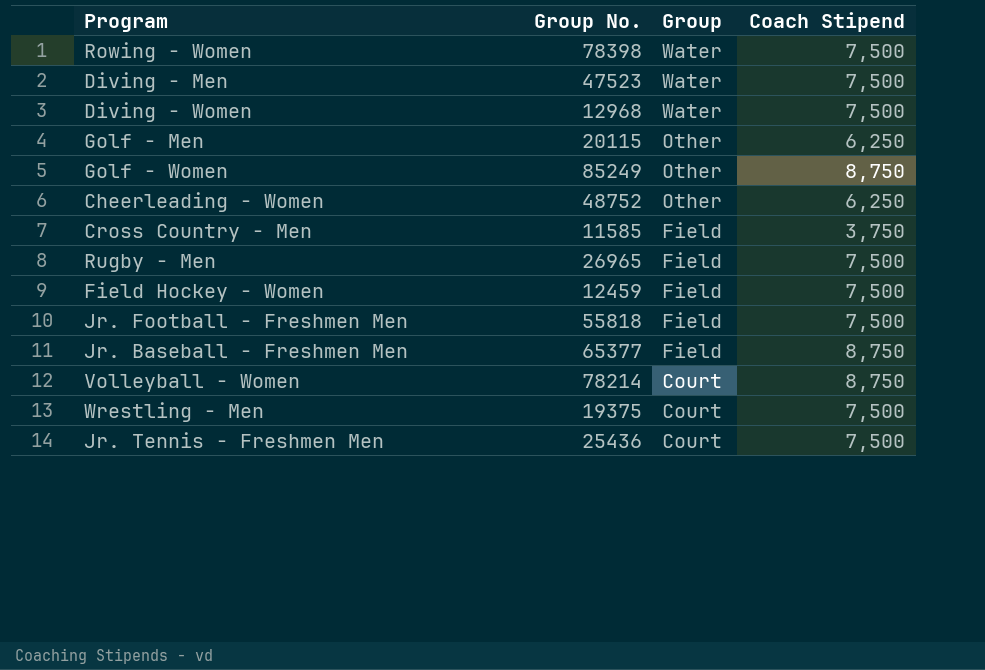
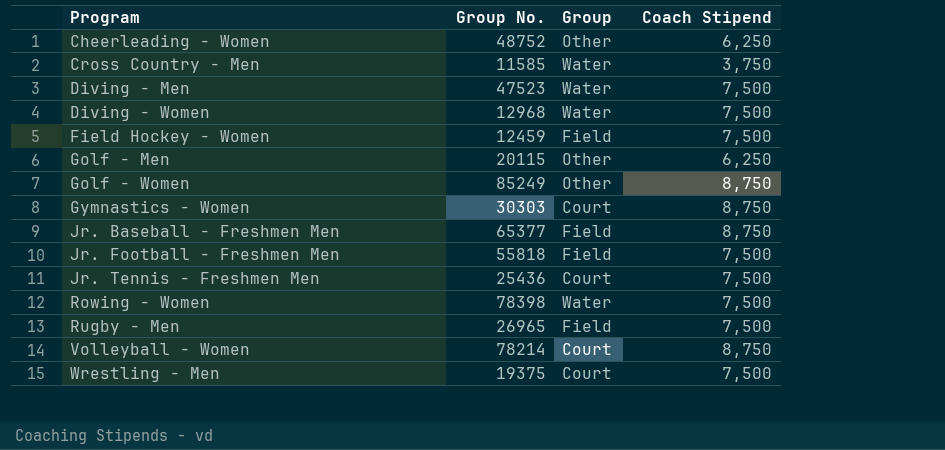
row order: Group descending -> Program ascending
Cross Country - Men | Group: Field -> Water
row Gymnastics - Women: none -> 30303 | Court | 8,750

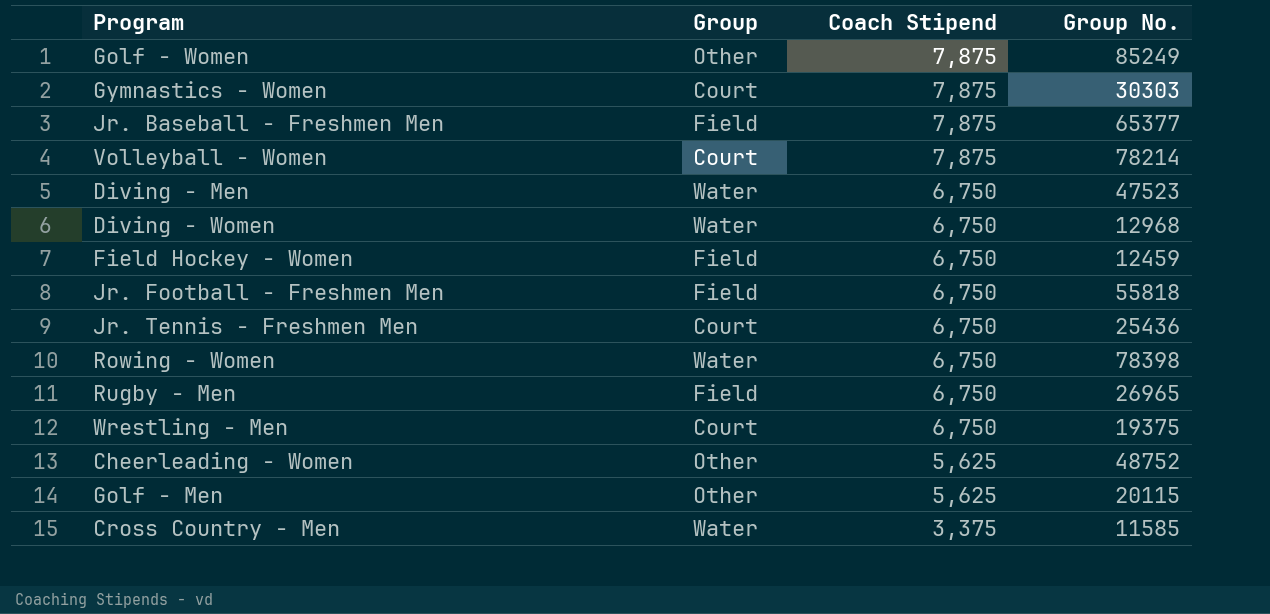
row order: Program ascending -> Coach Stipend descending
column Group No. | position: 2 -> 4
Golf - Women | Coach Stipend: 8,750 -> 7,875
Gymnastics - Women | Coach Stipend: 8,750 -> 7,875
Jr. Baseball - Freshmen Men | Coach Stipend: 8,750 -> 7,875
Volleyball - Women | Coach Stipend: 8,750 -> 7,875
Diving - Men | Coach Stipend: 7,500 -> 6,750
Diving - Women | Coach Stipend: 7,500 -> 6,750
Field Hockey - Women | Coach Stipend: 7,500 -> 6,750
Jr. Football - Freshmen Men | Coach Stipend: 7,500 -> 6,750
Jr. Tennis - Freshmen Men | Coach Stipend: 7,500 -> 6,750
Rowing - Women | Coach Stipend: 7,500 -> 6,750
Rugby - Men | Coach Stipend: 7,500 -> 6,750
Wrestling - Men | Coach Stipend: 7,500 -> 6,750
Cheerleading - Women | Coach Stipend: 6,250 -> 5,625
Golf - Men | Coach Stipend: 6,250 -> 5,625
Cross Country - Men | Coach Stipend: 3,750 -> 3,375

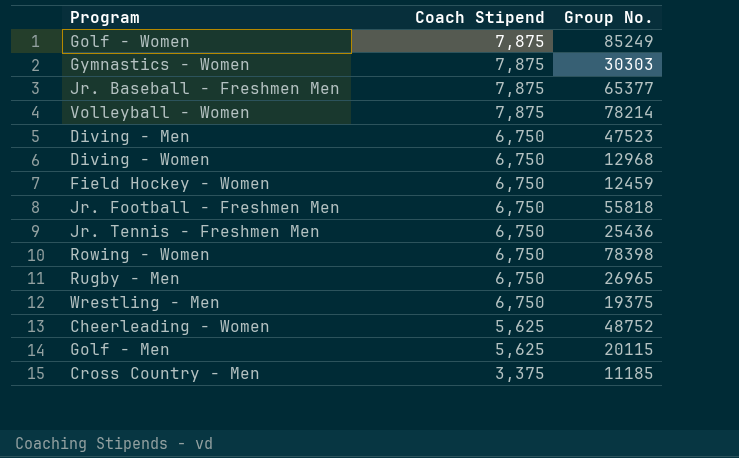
column Group | position: 2 -> none
Cross Country - Men | Group No.: 11585 -> 11185

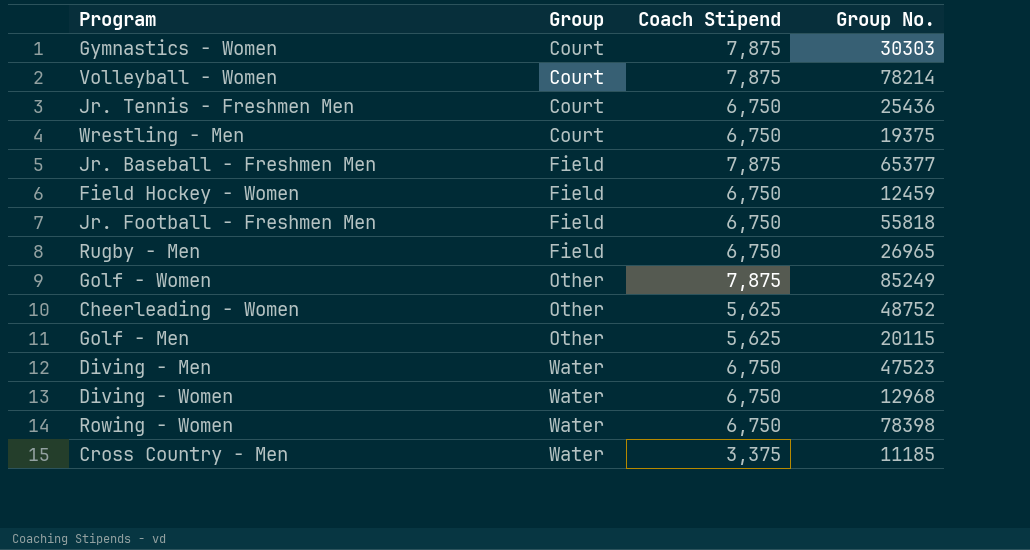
row order: Coach Stipend descending -> Group ascending
column Group | position: none -> 2

